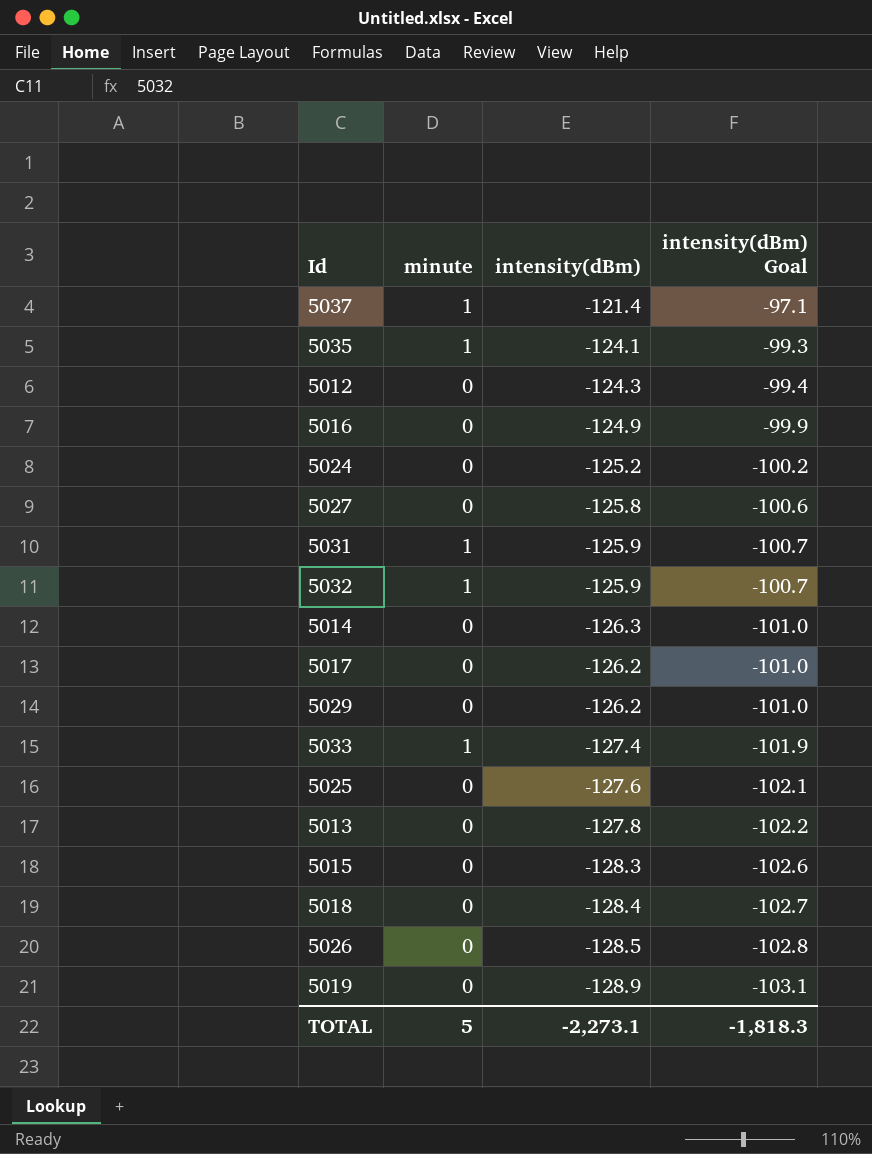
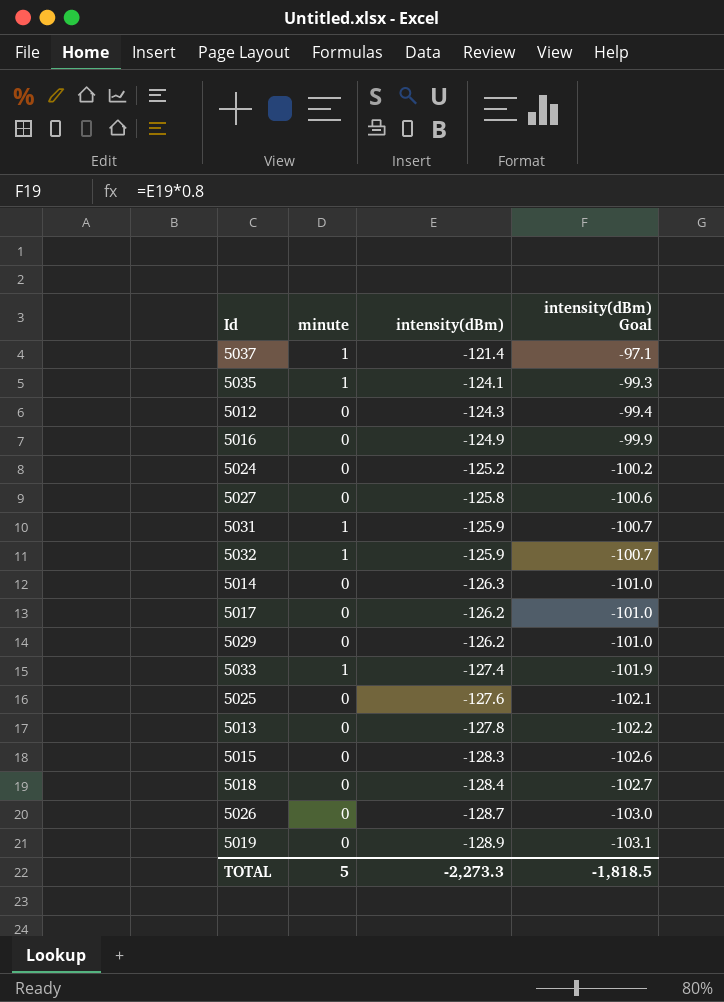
5026 | intensity(dBm): -128.5 -> -128.7
5026 | intensity(dBm) Goal: -102.8 -> -103.0
TOTAL | intensity(dBm): -2,273.1 -> -2,273.3
TOTAL | intensity(dBm) Goal: -1,818.3 -> -1,818.5

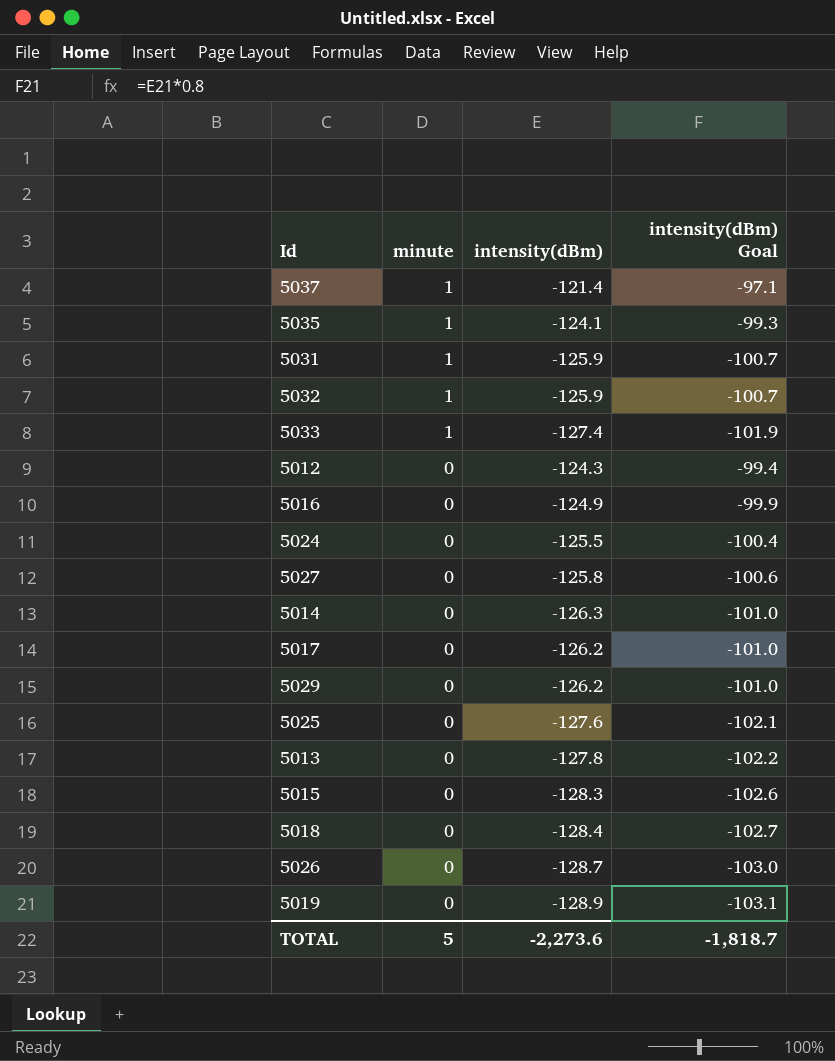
row order: intensity(dBm) Goal descending -> minute descending
5024 | intensity(dBm): -125.2 -> -125.5
5024 | intensity(dBm) Goal: -100.2 -> -100.4
TOTAL | intensity(dBm): -2,273.3 -> -2,273.6
TOTAL | intensity(dBm) Goal: -1,818.5 -> -1,818.7

